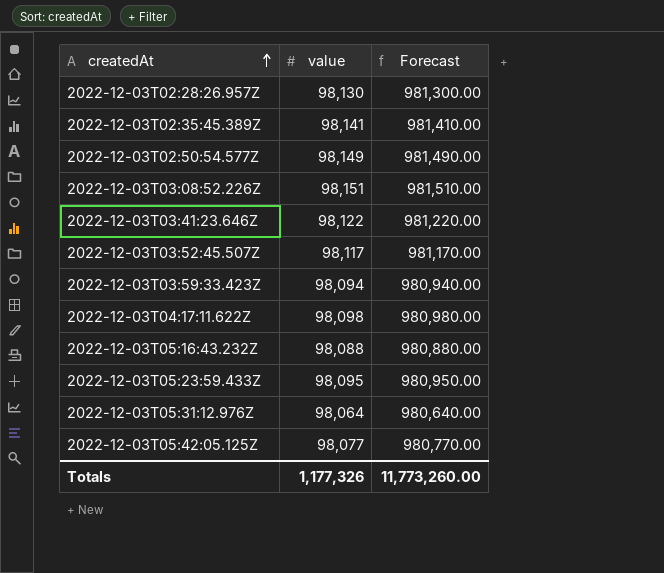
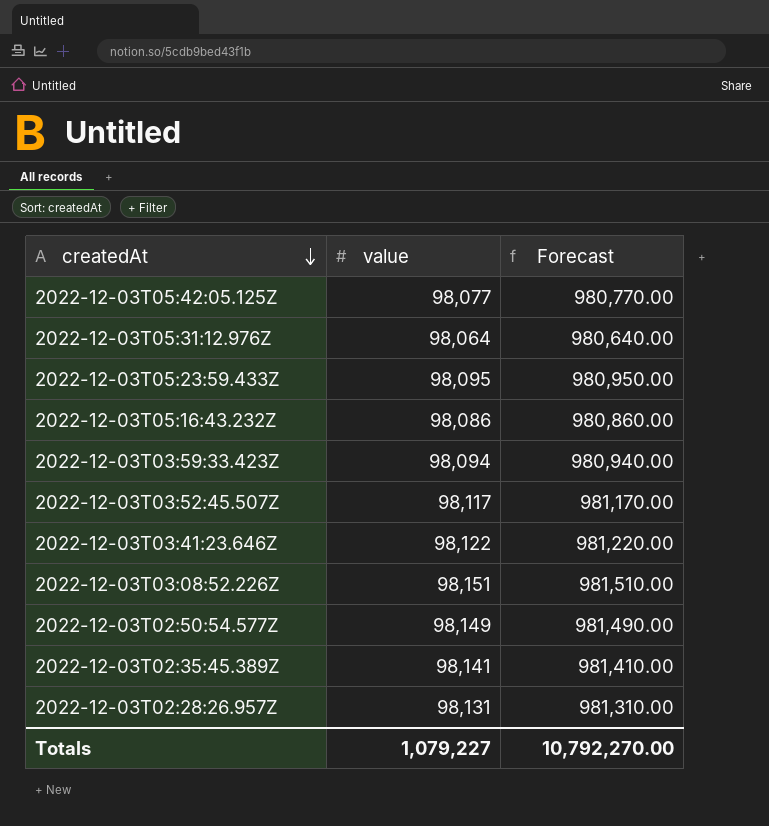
row order: createdAt ascending -> createdAt descending
row 2022-12-03T04:17:11.622Z: 98,098 | 980,980.00 -> none
2022-12-03T05:16:43.232Z | value: 98,088 -> 98,086
2022-12-03T05:16:43.232Z | Forecast: 980,880.00 -> 980,860.00
2022-12-03T02:28:26.957Z | value: 98,130 -> 98,131
2022-12-03T02:28:26.957Z | Forecast: 981,300.00 -> 981,310.00
Totals | value: 1,177,326 -> 1,079,227
Totals | Forecast: 11,773,260.00 -> 10,792,270.00

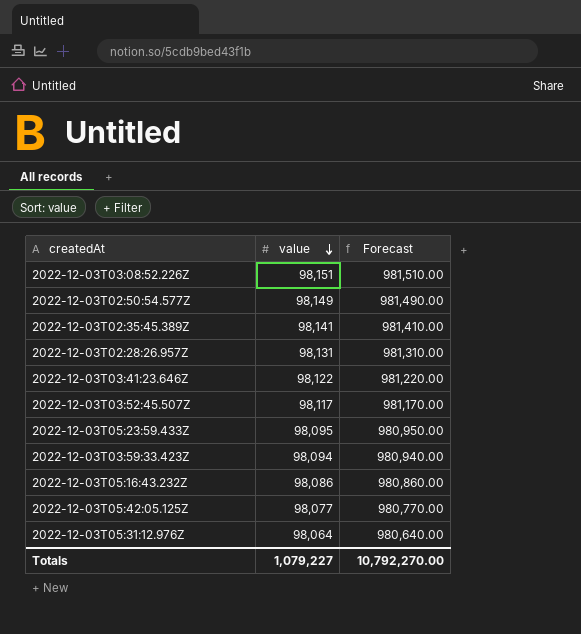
row order: createdAt descending -> value descending

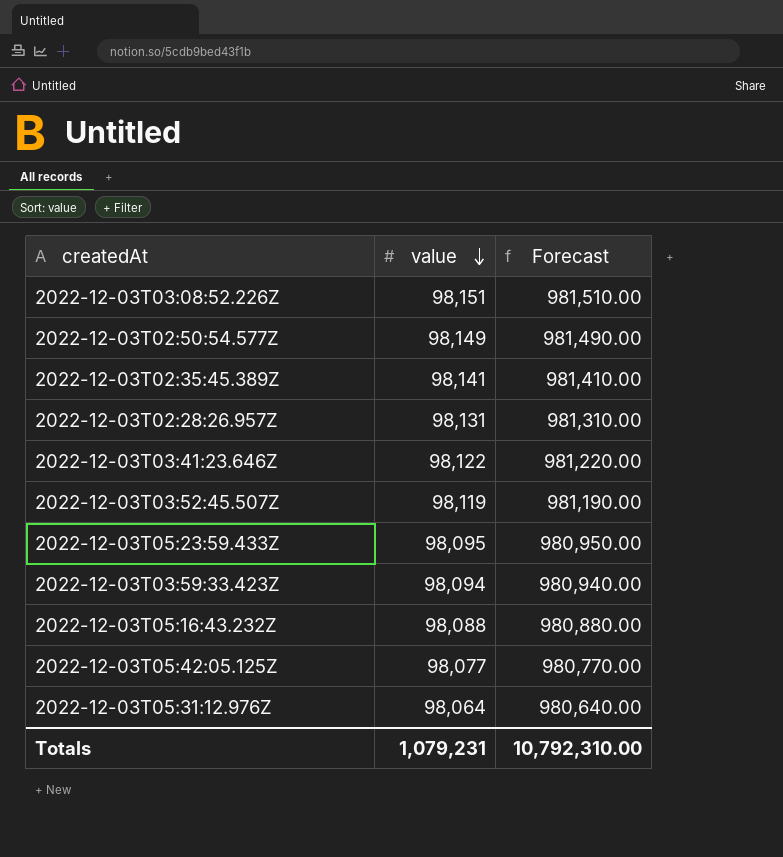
2022-12-03T03:52:45.507Z | value: 98,117 -> 98,119
2022-12-03T03:52:45.507Z | Forecast: 981,170.00 -> 981,190.00
2022-12-03T05:16:43.232Z | value: 98,086 -> 98,088
2022-12-03T05:16:43.232Z | Forecast: 980,860.00 -> 980,880.00
Totals | value: 1,079,227 -> 1,079,231
Totals | Forecast: 10,792,270.00 -> 10,792,310.00

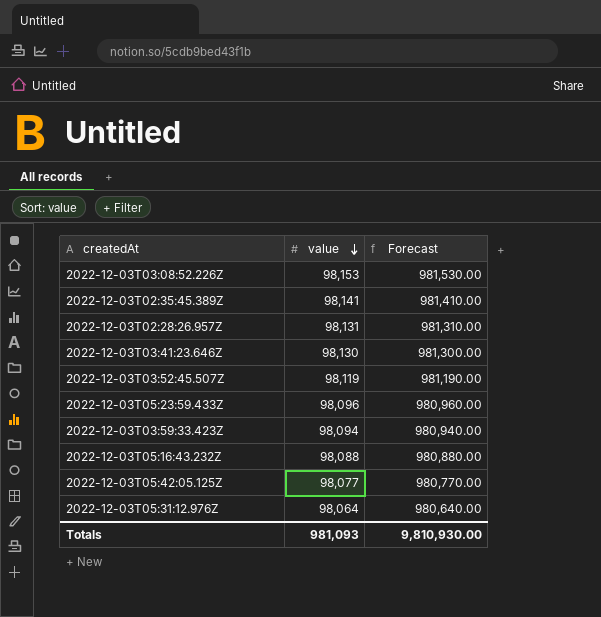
row 2022-12-03T02:50:54.577Z: 98,149 | 981,490.00 -> none
2022-12-03T03:08:52.226Z | value: 98,151 -> 98,153
2022-12-03T03:08:52.226Z | Forecast: 981,510.00 -> 981,530.00
2022-12-03T03:41:23.646Z | value: 98,122 -> 98,130
2022-12-03T03:41:23.646Z | Forecast: 981,220.00 -> 981,300.00
2022-12-03T05:23:59.433Z | value: 98,095 -> 98,096
2022-12-03T05:23:59.433Z | Forecast: 980,950.00 -> 980,960.00
Totals | value: 1,079,231 -> 981,093
Totals | Forecast: 10,792,310.00 -> 9,810,930.00

